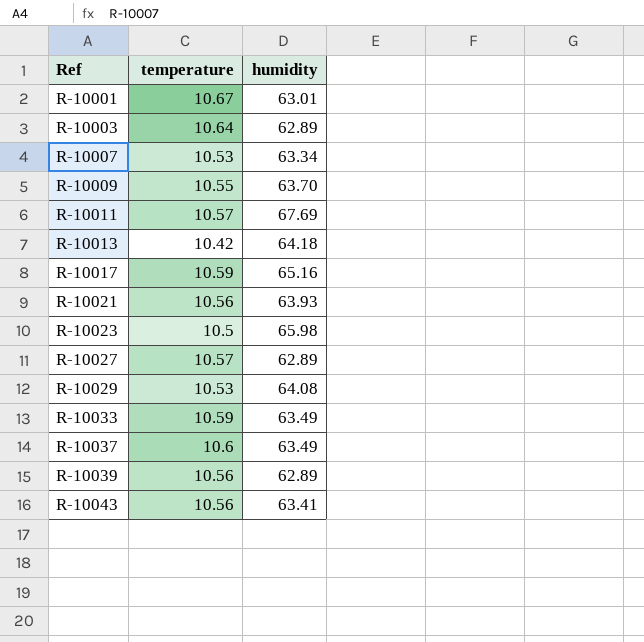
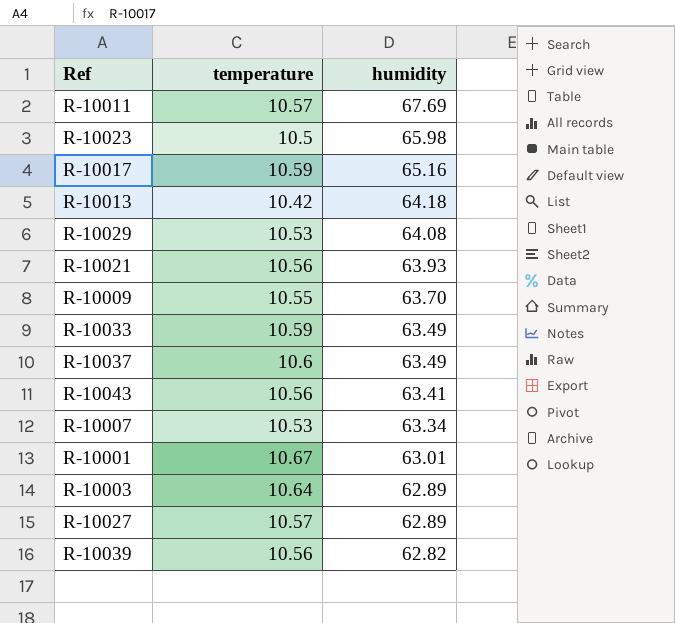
row order: Ref ascending -> humidity descending
R-10039 | humidity: 62.89 -> 62.82

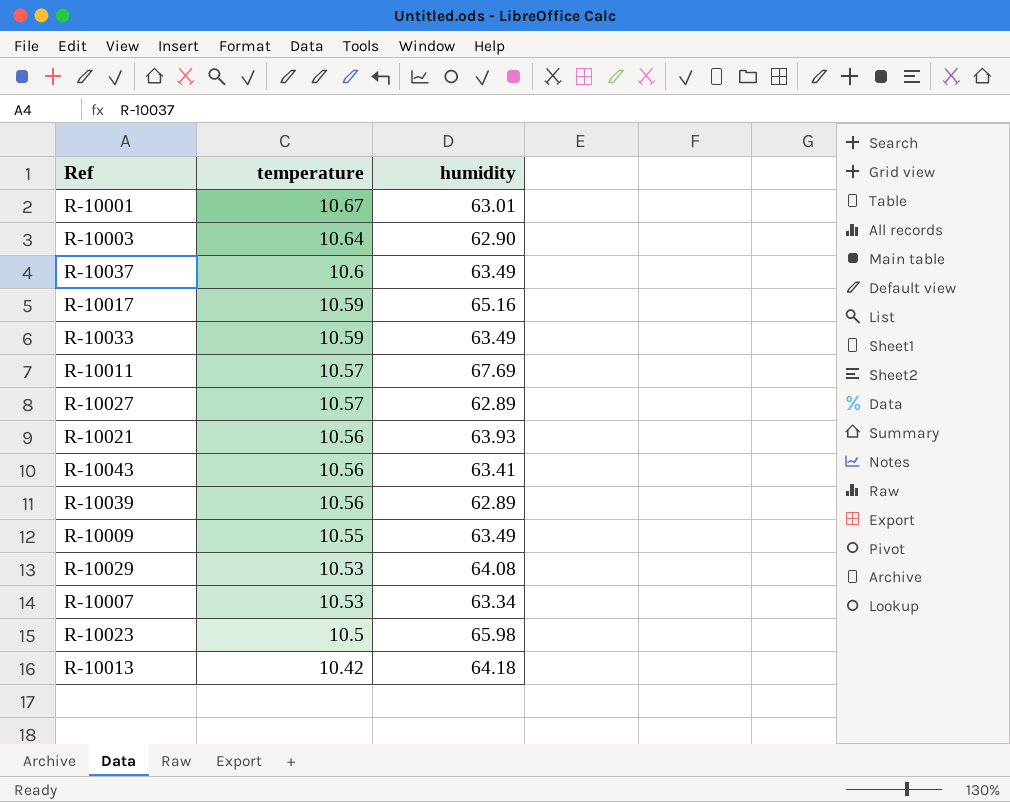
row order: humidity descending -> temperature descending
R-10003 | humidity: 62.89 -> 62.90
R-10039 | humidity: 62.82 -> 62.89
R-10009 | humidity: 63.70 -> 63.49

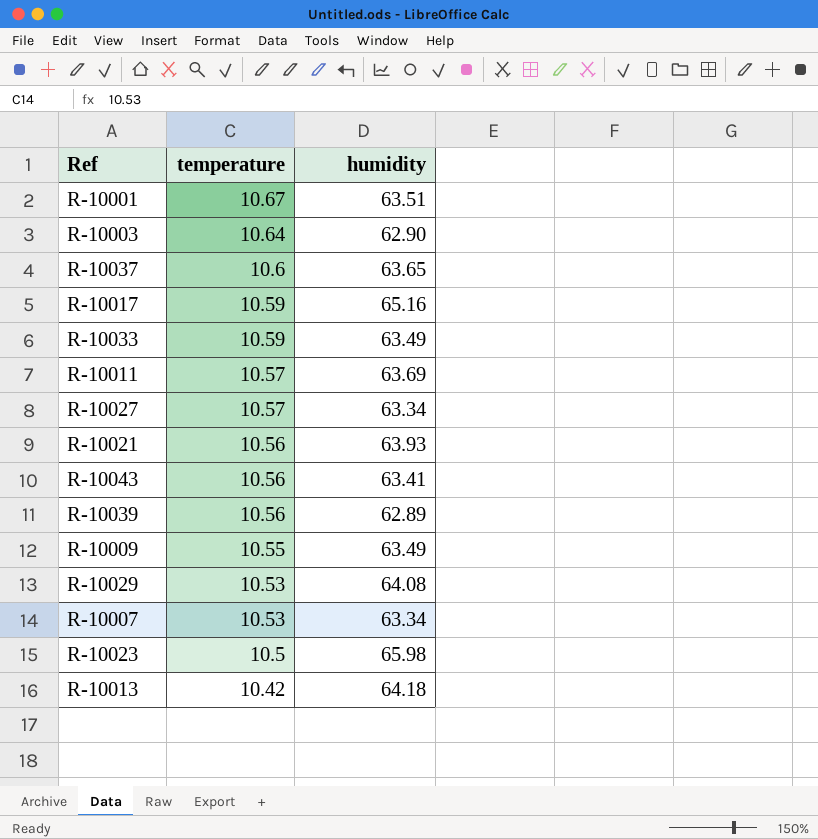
R-10001 | humidity: 63.01 -> 63.51
R-10037 | humidity: 63.49 -> 63.65
R-10011 | humidity: 67.69 -> 63.69
R-10027 | humidity: 62.89 -> 63.34

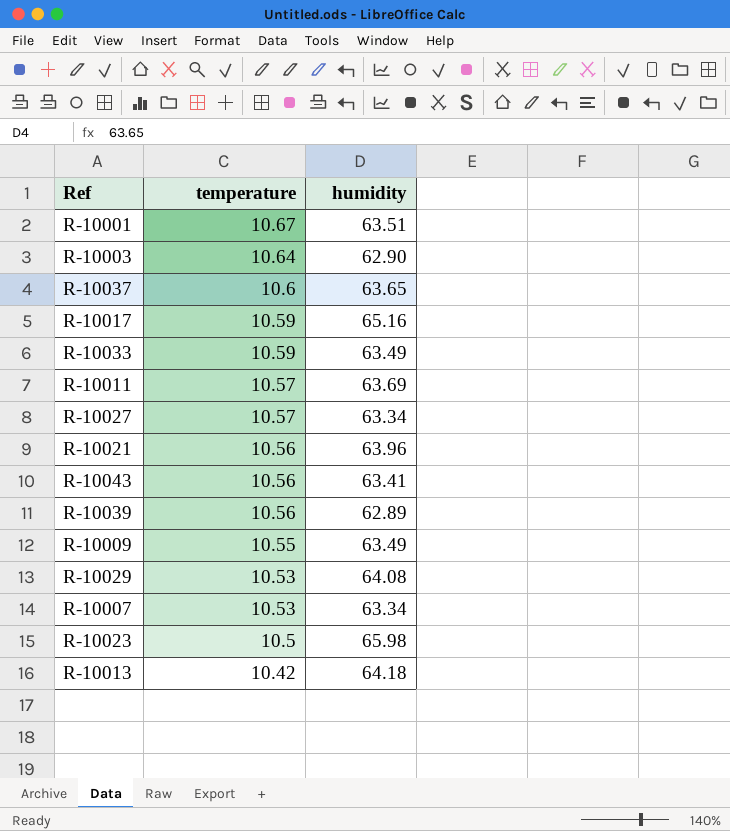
R-10021 | humidity: 63.93 -> 63.96

